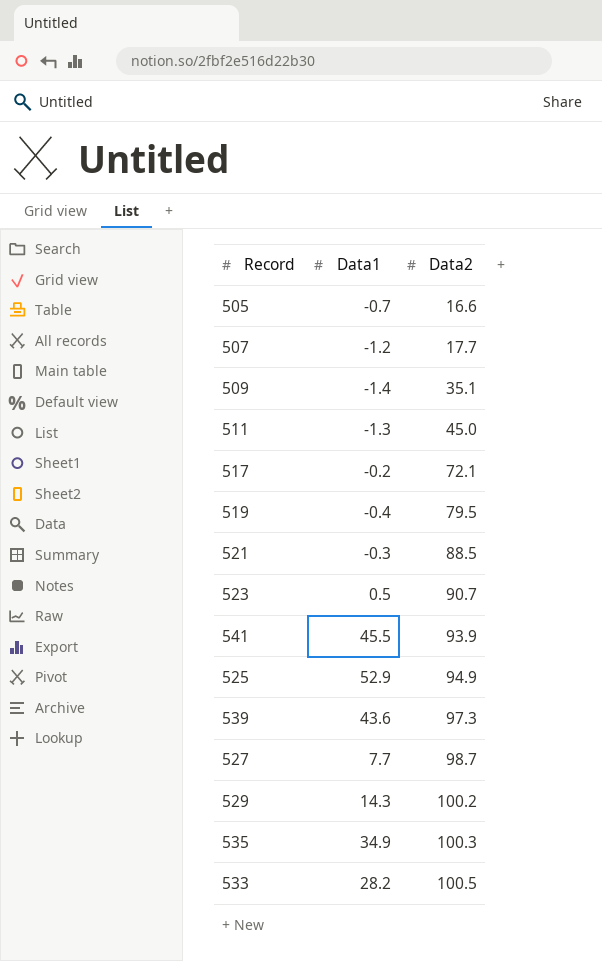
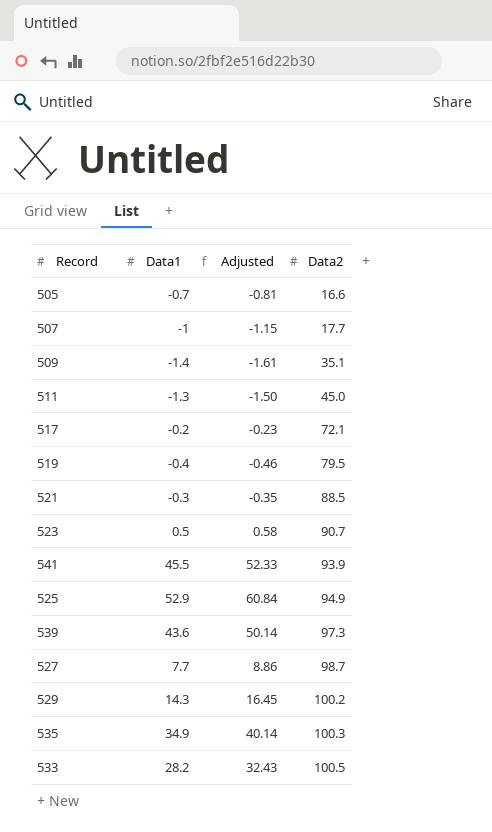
column Adjusted | formula: none -> [Data1] * 1.15
507 | Data1: -1.2 -> -1

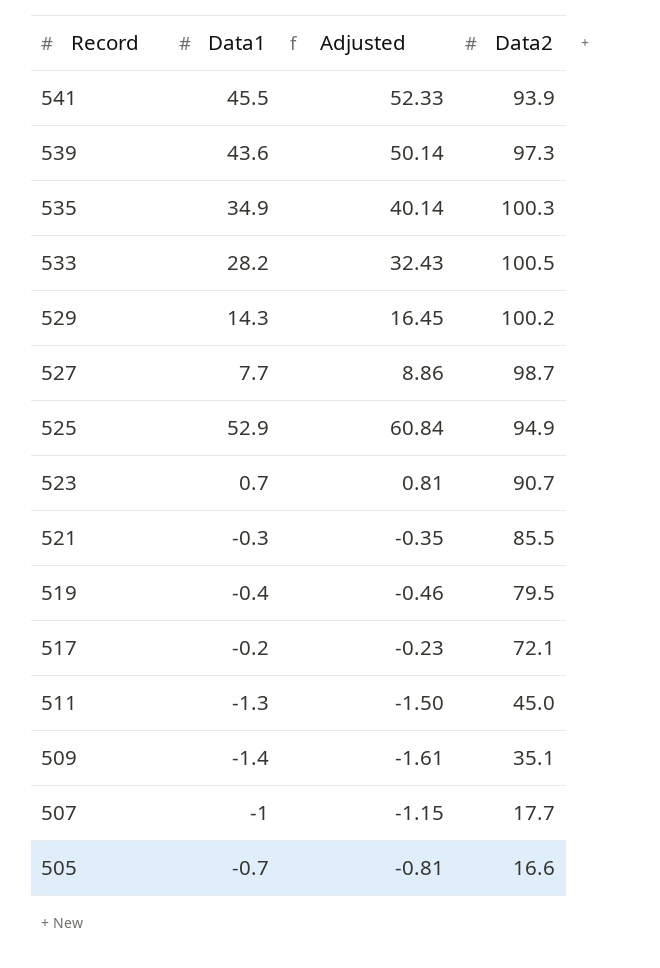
row order: Data2 ascending -> Record descending
523 | Data1: 0.5 -> 0.7
523 | Adjusted: 0.58 -> 0.81
521 | Data2: 88.5 -> 85.5

